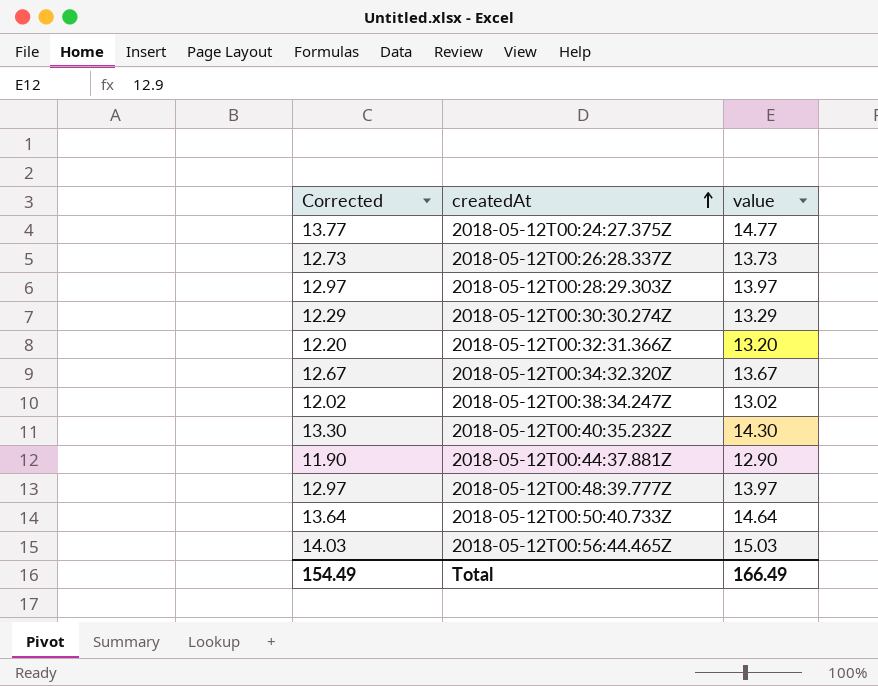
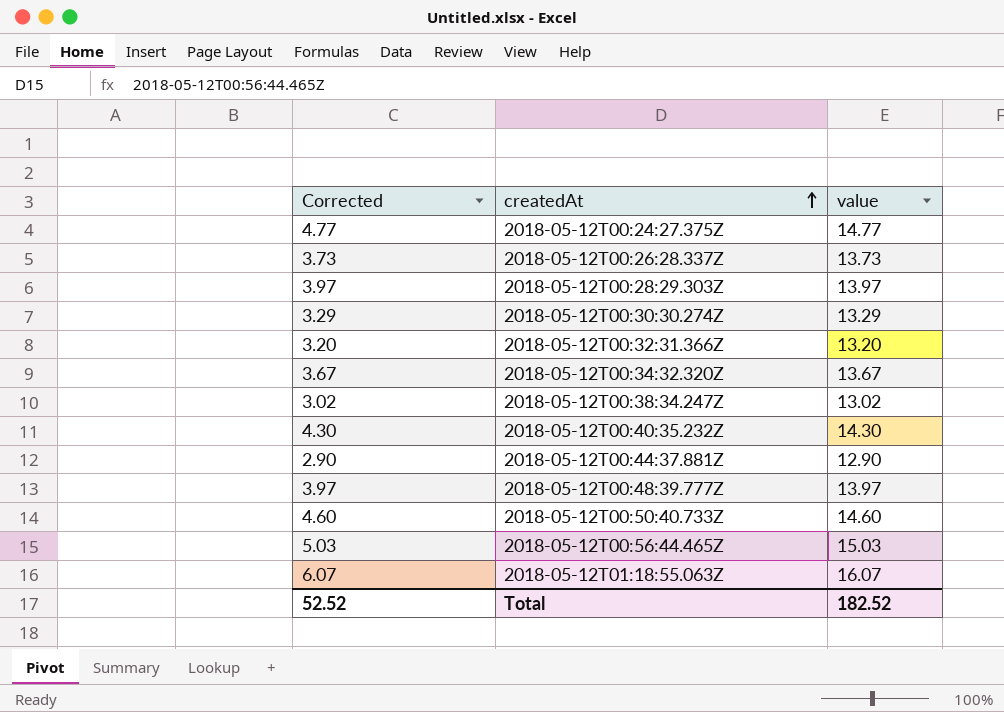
column Corrected | formula: [value] - 1 -> [value] - 10
2018-05-12T00:50:40.733Z | value: 14.64 -> 14.60
row 2018-05-12T01:18:55.063Z: none -> 6.07 | 16.07
Total | Corrected: 154.49 -> 52.52
Total | value: 166.49 -> 182.52

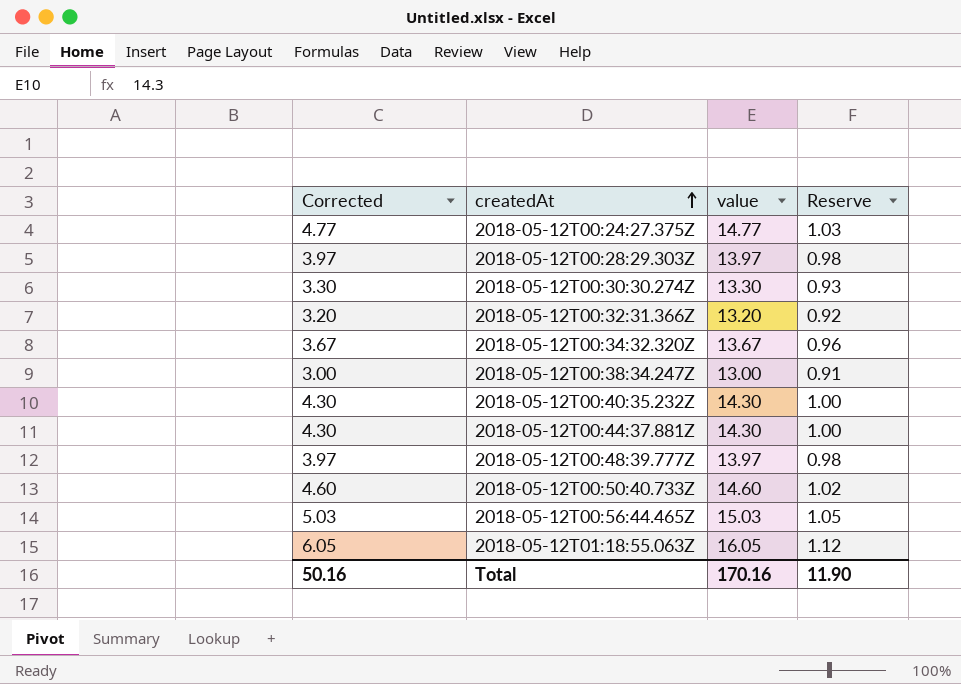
column Reserve | formula: none -> [value] * 0.07
row 2018-05-12T00:26:28.337Z: 3.73 | 13.73 -> none
2018-05-12T00:30:30.274Z | Corrected: 3.29 -> 3.30
2018-05-12T00:30:30.274Z | value: 13.29 -> 13.30
2018-05-12T00:38:34.247Z | Corrected: 3.02 -> 3.00
2018-05-12T00:38:34.247Z | value: 13.02 -> 13.00
2018-05-12T00:44:37.881Z | Corrected: 2.90 -> 4.30
2018-05-12T00:44:37.881Z | value: 12.90 -> 14.30
2018-05-12T01:18:55.063Z | Corrected: 6.07 -> 6.05
2018-05-12T01:18:55.063Z | value: 16.07 -> 16.05
Total | Corrected: 52.52 -> 50.16
Total | value: 182.52 -> 170.16

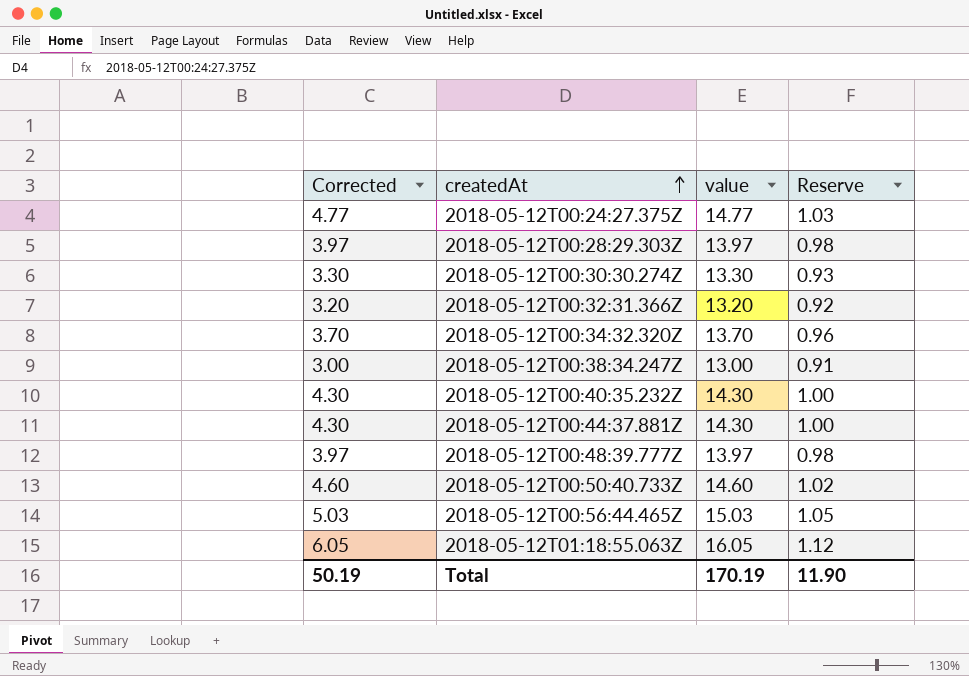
2018-05-12T00:34:32.320Z | Corrected: 3.67 -> 3.70
2018-05-12T00:34:32.320Z | value: 13.67 -> 13.70
Total | Corrected: 50.16 -> 50.19
Total | value: 170.16 -> 170.19

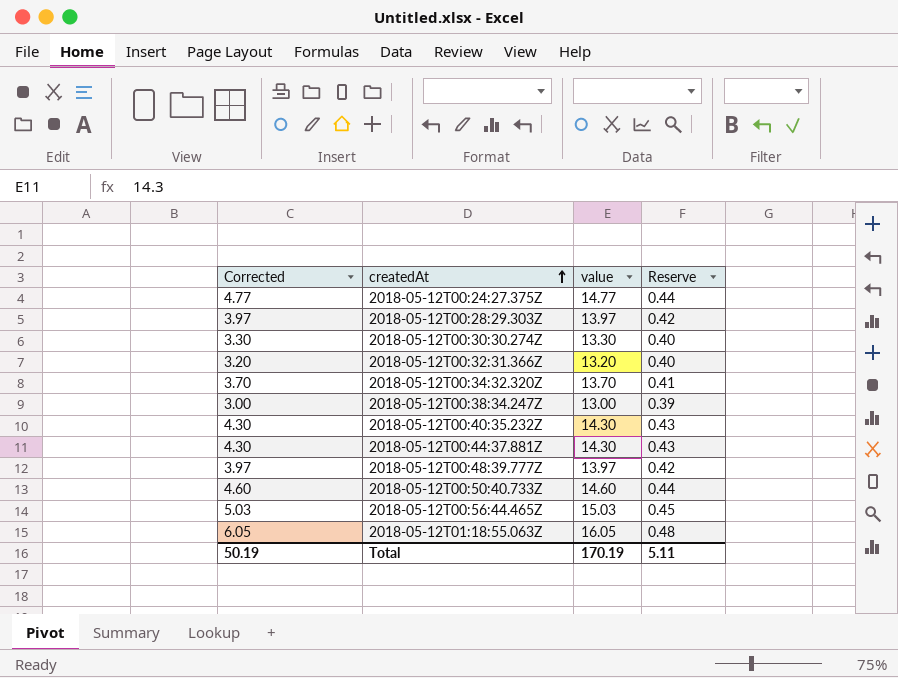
column Reserve | formula: [value] * 0.07 -> [value] * 0.03
Total | Reserve: 11.90 -> 5.11

